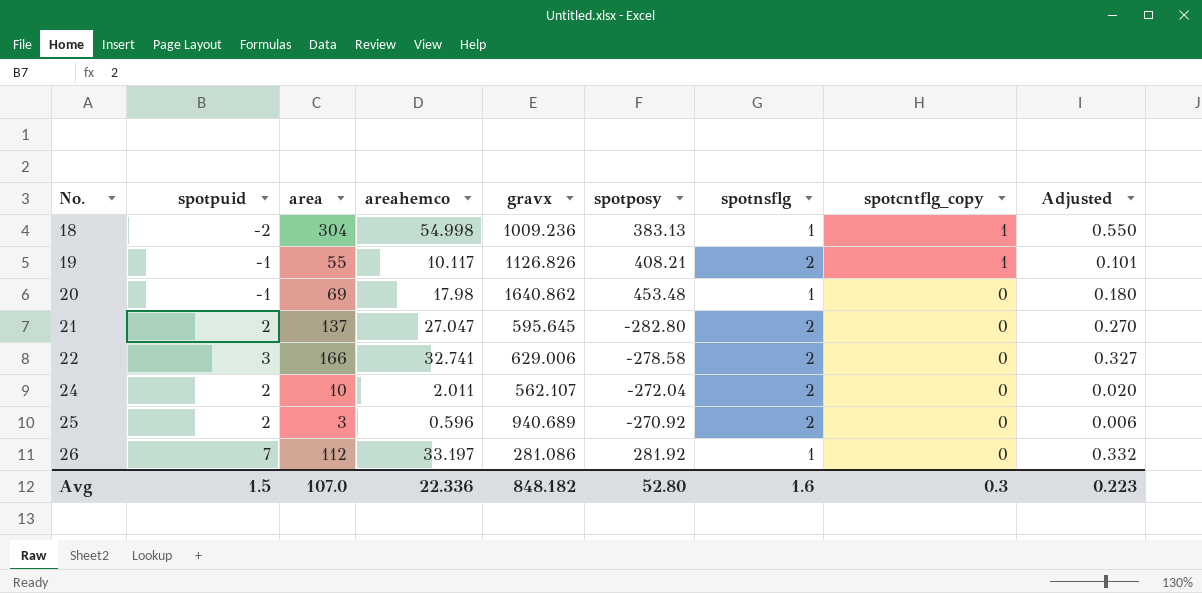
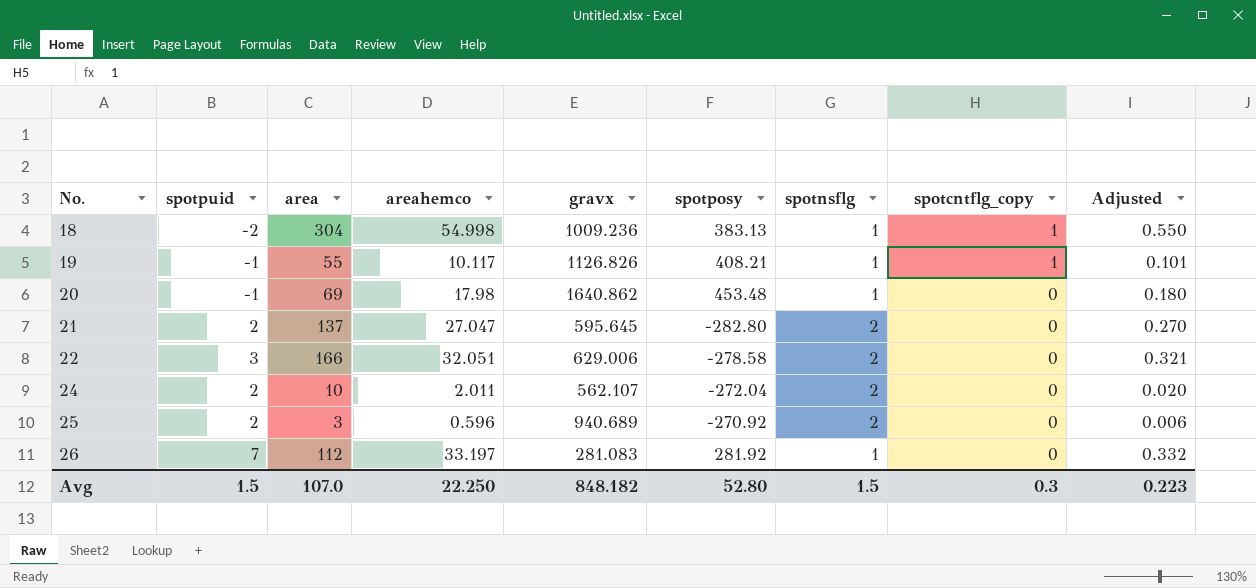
19 | spotnsflg: 2 -> 1
22 | areahemco: 32.741 -> 32.051
22 | Adjusted: 0.327 -> 0.321
26 | gravx: 281.086 -> 281.083
Avg | areahemco: 22.336 -> 22.250
Avg | spotnsflg: 1.6 -> 1.5

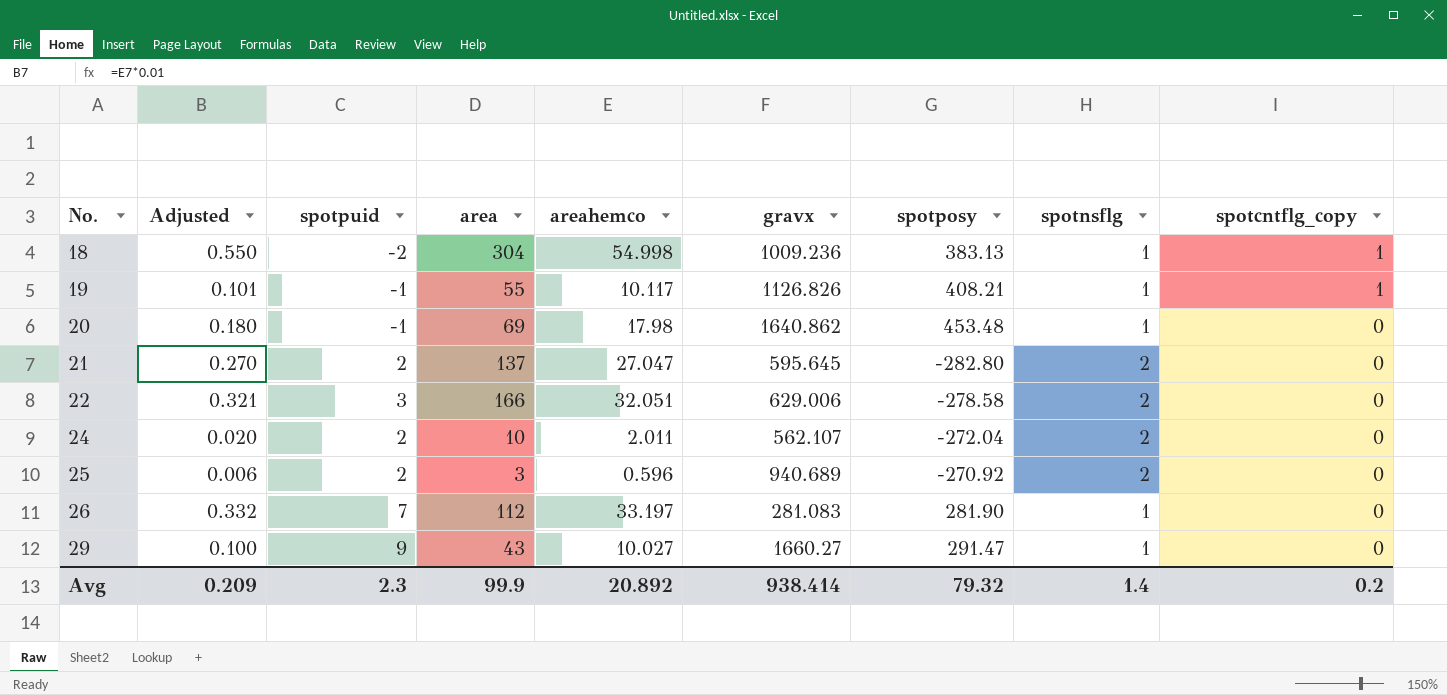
column Adjusted | position: 9 -> 2
26 | spotposy: 281.92 -> 281.90
row 29: none -> 0.100 | 9 | 43 | 10.027 | 1660.27 | 291.47 | 1 | 0
Avg | Adjusted: 0.223 -> 0.209
Avg | spotpuid: 1.5 -> 2.3
Avg | area: 107.0 -> 99.9
Avg | areahemco: 22.250 -> 20.892
Avg | gravx: 848.182 -> 938.414
Avg | spotposy: 52.80 -> 79.32
Avg | spotnsflg: 1.5 -> 1.4
Avg | spotcntflg_copy: 0.3 -> 0.2

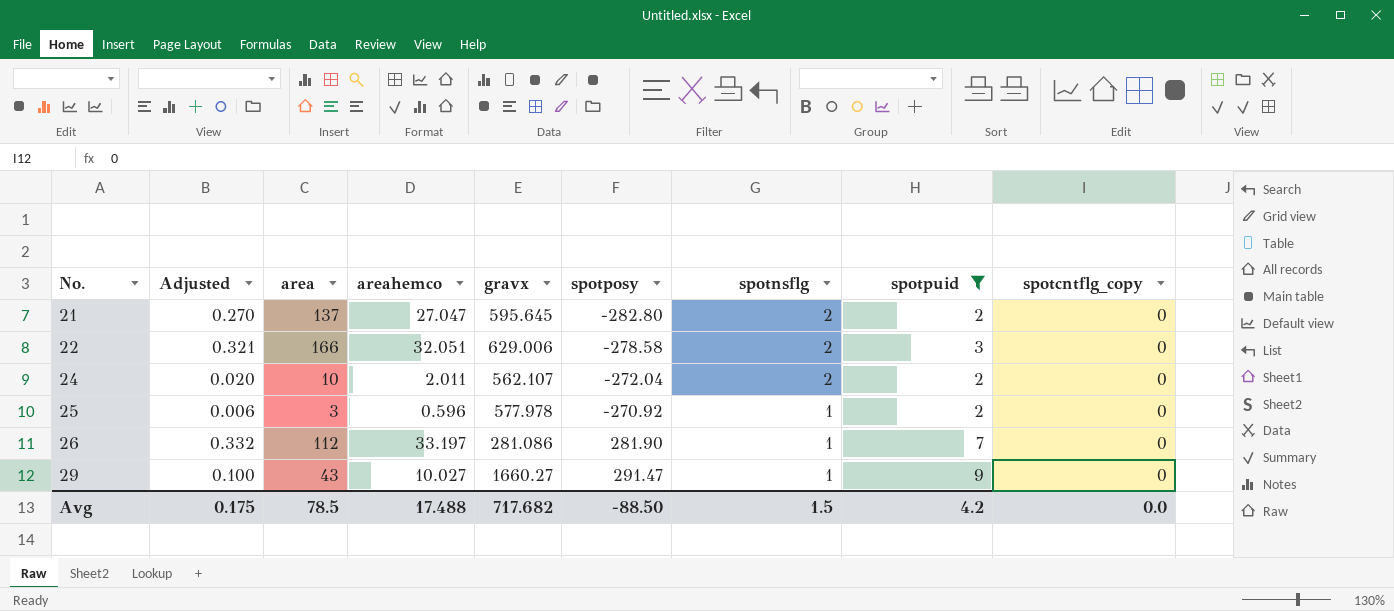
filter: none -> spotpuid >= 2
column spotpuid | position: 3 -> 8
25 | gravx: 940.689 -> 577.978
25 | spotnsflg: 2 -> 1
26 | gravx: 281.083 -> 281.086
Avg | Adjusted: 0.209 -> 0.175
Avg | area: 99.9 -> 78.5
Avg | areahemco: 20.892 -> 17.488
Avg | gravx: 938.414 -> 717.682
Avg | spotposy: 79.32 -> -88.50
Avg | spotnsflg: 1.4 -> 1.5
Avg | spotpuid: 2.3 -> 4.2
Avg | spotcntflg_copy: 0.2 -> 0.0

